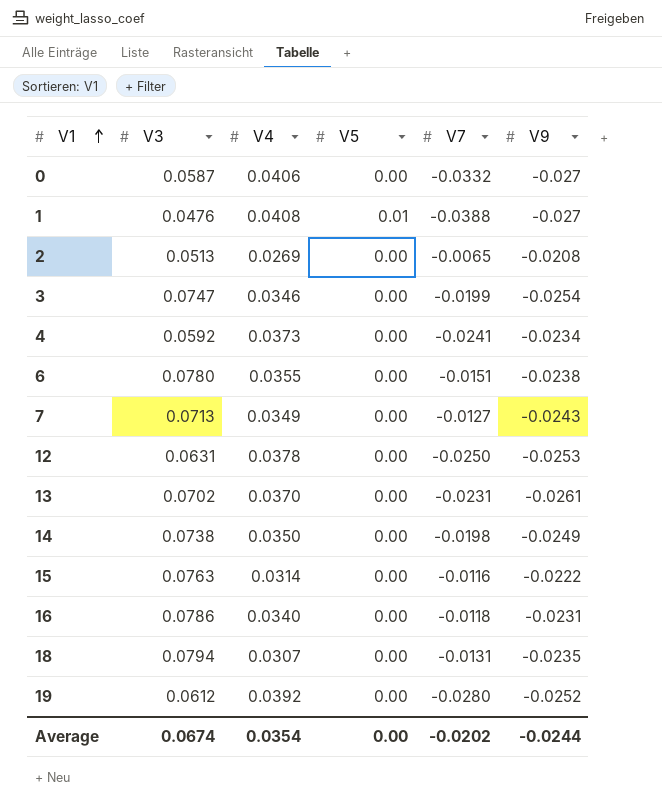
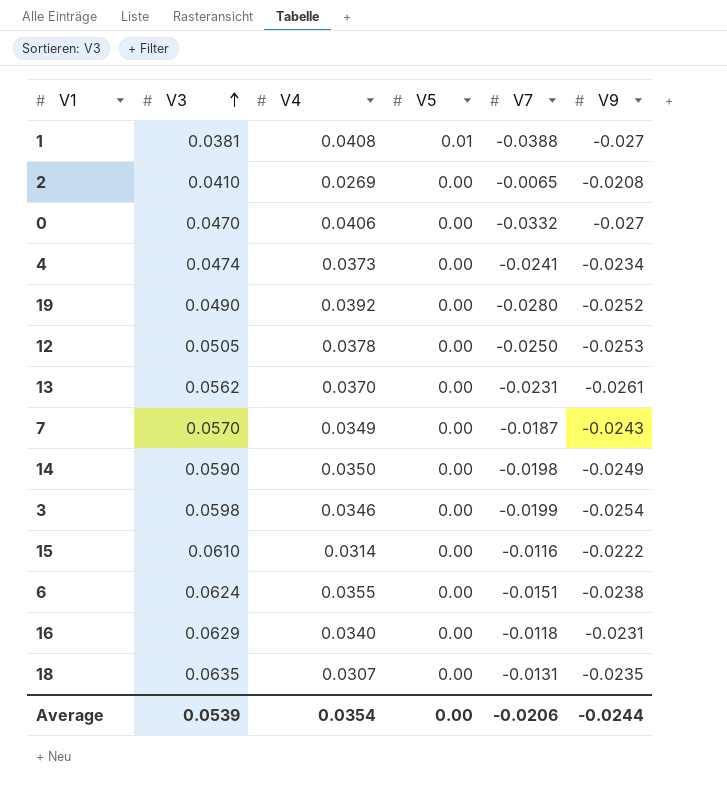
row order: V1 ascending -> V3 ascending
1 | V3: 0.0476 -> 0.0381
2 | V3: 0.0513 -> 0.0410
0 | V3: 0.0587 -> 0.0470
4 | V3: 0.0592 -> 0.0474
19 | V3: 0.0612 -> 0.0490
12 | V3: 0.0631 -> 0.0505
13 | V3: 0.0702 -> 0.0562
7 | V3: 0.0713 -> 0.0570
7 | V7: -0.0127 -> -0.0187
14 | V3: 0.0738 -> 0.0590
3 | V3: 0.0747 -> 0.0598
15 | V3: 0.0763 -> 0.0610
6 | V3: 0.0780 -> 0.0624
16 | V3: 0.0786 -> 0.0629
18 | V3: 0.0794 -> 0.0635
Average | V3: 0.0674 -> 0.0539
Average | V7: -0.0202 -> -0.0206

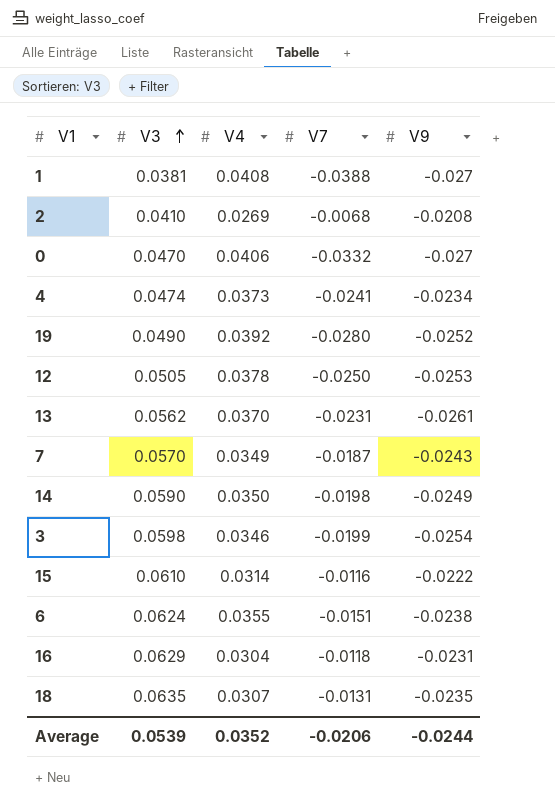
column V5 | position: 4 -> none
2 | V7: -0.0065 -> -0.0068
16 | V4: 0.0340 -> 0.0304
Average | V4: 0.0354 -> 0.0352

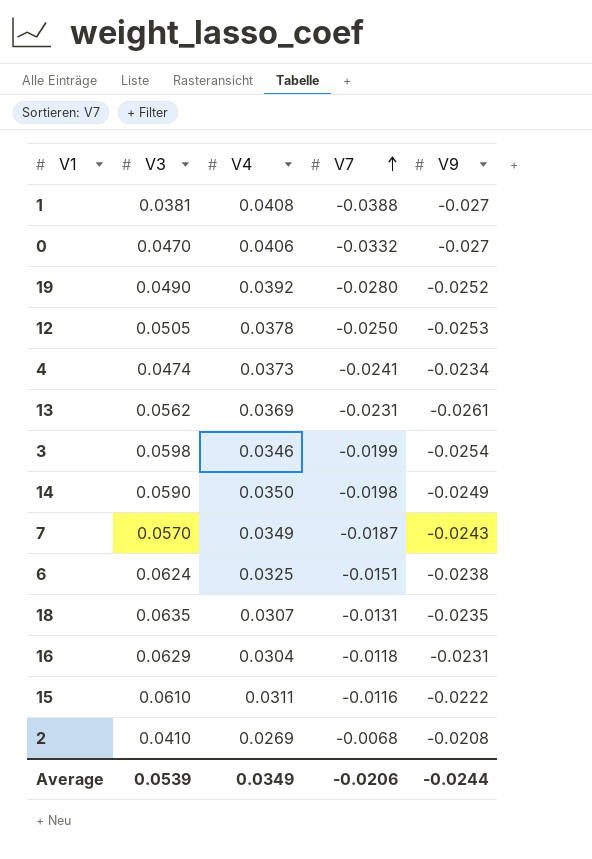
row order: V3 ascending -> V7 ascending
13 | V4: 0.0370 -> 0.0369
6 | V4: 0.0355 -> 0.0325
15 | V4: 0.0314 -> 0.0311
Average | V4: 0.0352 -> 0.0349

